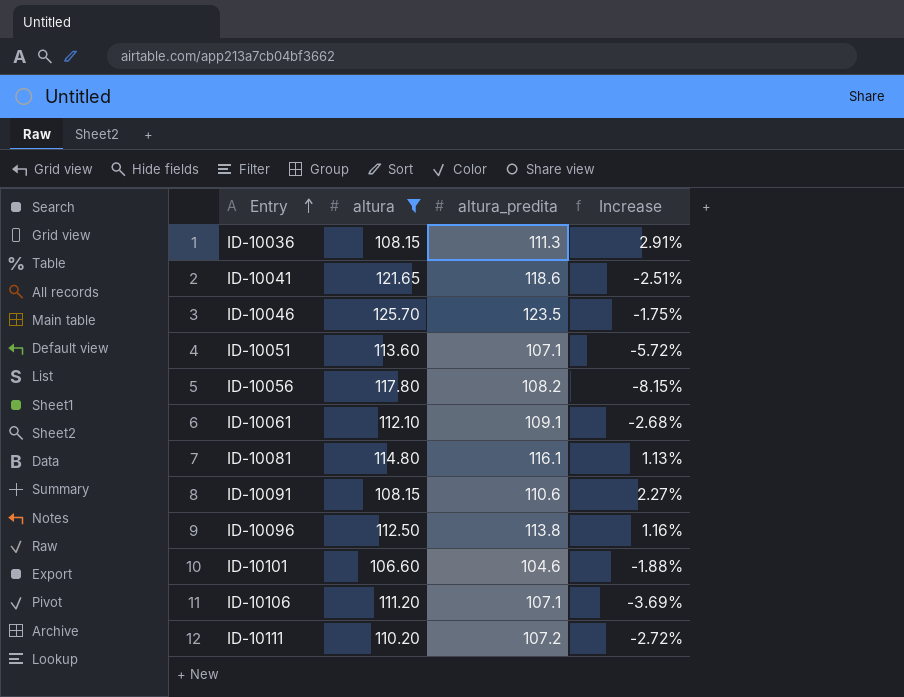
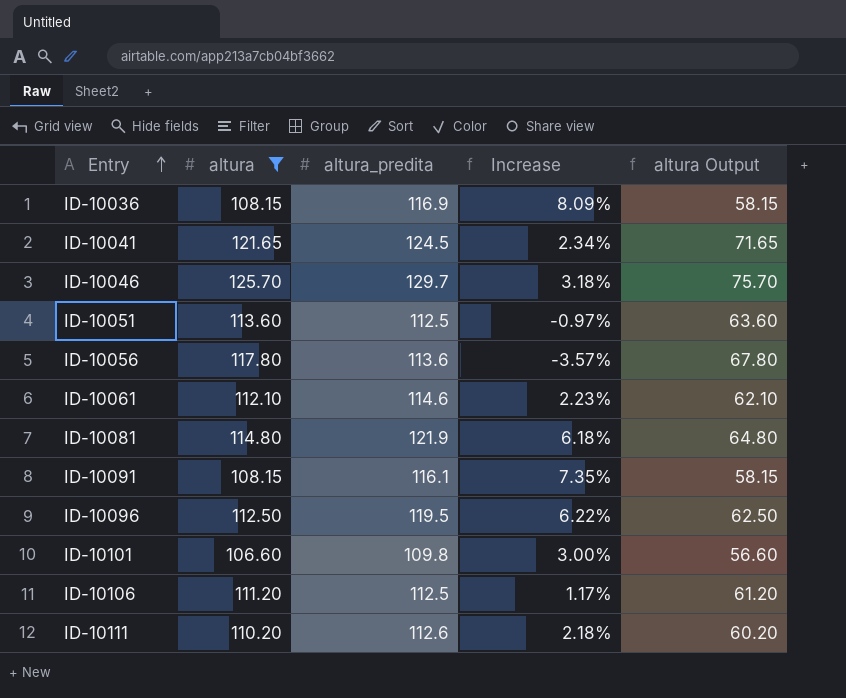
column altura Output | formula: none -> [altura] - 50
ID-10036 | altura_predita: 111.3 -> 116.9
ID-10036 | Increase: 2.91% -> 8.09%
ID-10041 | altura_predita: 118.6 -> 124.5
ID-10041 | Increase: -2.51% -> 2.34%
ID-10046 | altura_predita: 123.5 -> 129.7
ID-10046 | Increase: -1.75% -> 3.18%
ID-10051 | altura_predita: 107.1 -> 112.5
ID-10051 | Increase: -5.72% -> -0.97%
ID-10056 | altura_predita: 108.2 -> 113.6
ID-10056 | Increase: -8.15% -> -3.57%
ID-10061 | altura_predita: 109.1 -> 114.6
ID-10061 | Increase: -2.68% -> 2.23%
ID-10081 | altura_predita: 116.1 -> 121.9
ID-10081 | Increase: 1.13% -> 6.18%
ID-10091 | altura_predita: 110.6 -> 116.1
ID-10091 | Increase: 2.27% -> 7.35%
ID-10096 | altura_predita: 113.8 -> 119.5
ID-10096 | Increase: 1.16% -> 6.22%
ID-10101 | altura_predita: 104.6 -> 109.8
ID-10101 | Increase: -1.88% -> 3.00%
ID-10106 | altura_predita: 107.1 -> 112.5
ID-10106 | Increase: -3.69% -> 1.17%
ID-10111 | altura_predita: 107.2 -> 112.6
ID-10111 | Increase: -2.72% -> 2.18%

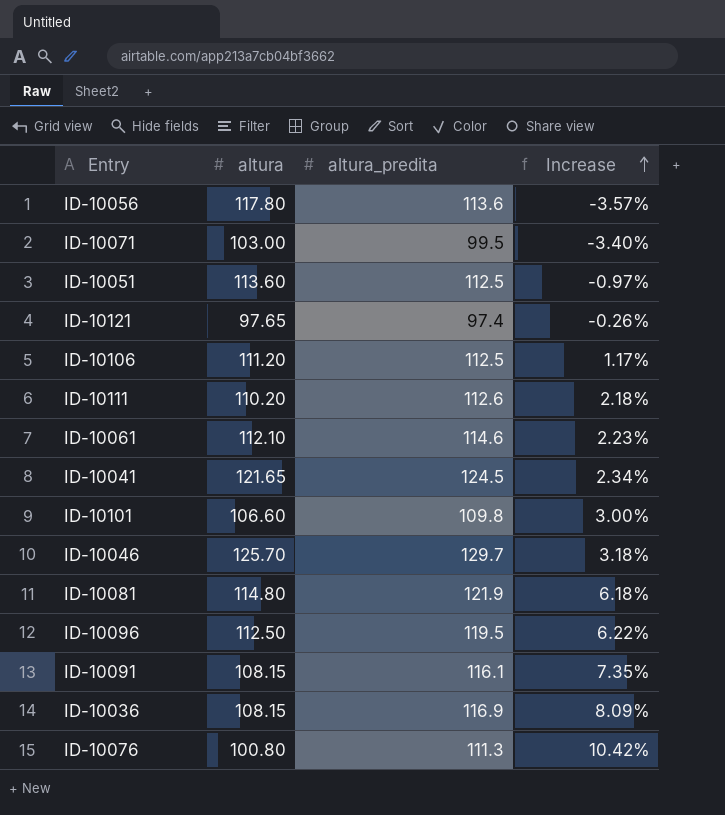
filter: altura >= 106.60 -> none
row order: Entry ascending -> Increase ascending
column altura Output | formula: [altura] - 50 -> none

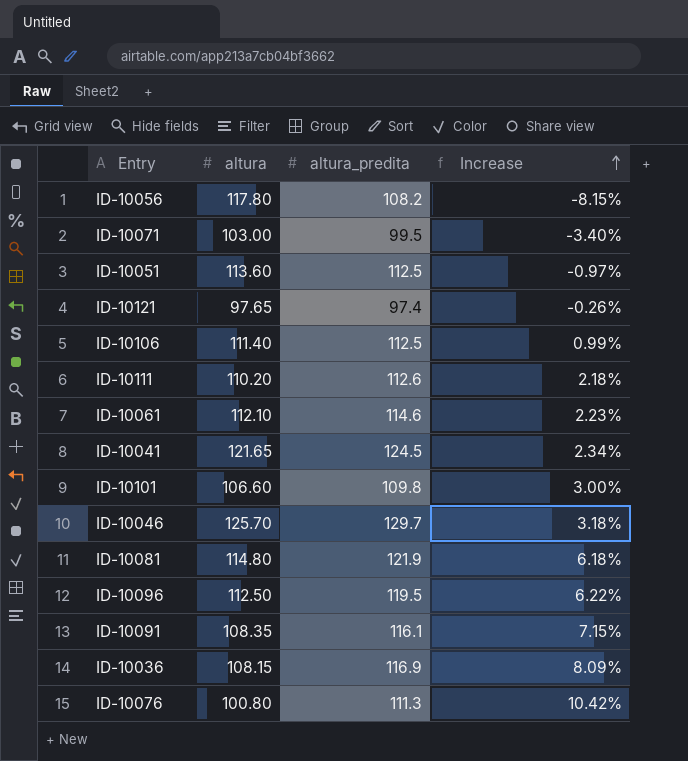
ID-10056 | altura_predita: 113.6 -> 108.2
ID-10056 | Increase: -3.57% -> -8.15%
ID-10106 | altura: 111.20 -> 111.40
ID-10106 | Increase: 1.17% -> 0.99%
ID-10091 | altura: 108.15 -> 108.35
ID-10091 | Increase: 7.35% -> 7.15%

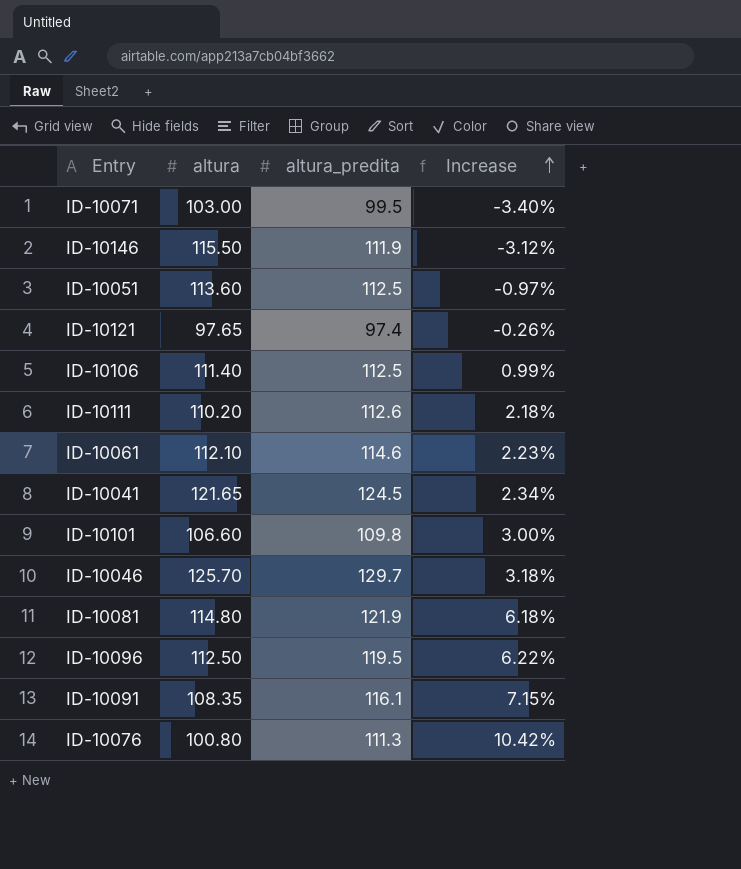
row ID-10056: 117.80 | 108.2 | -8.15% -> none
row ID-10036: 108.15 | 116.9 | 8.09% -> none
row ID-10146: none -> 115.50 | 111.9 | -3.12%

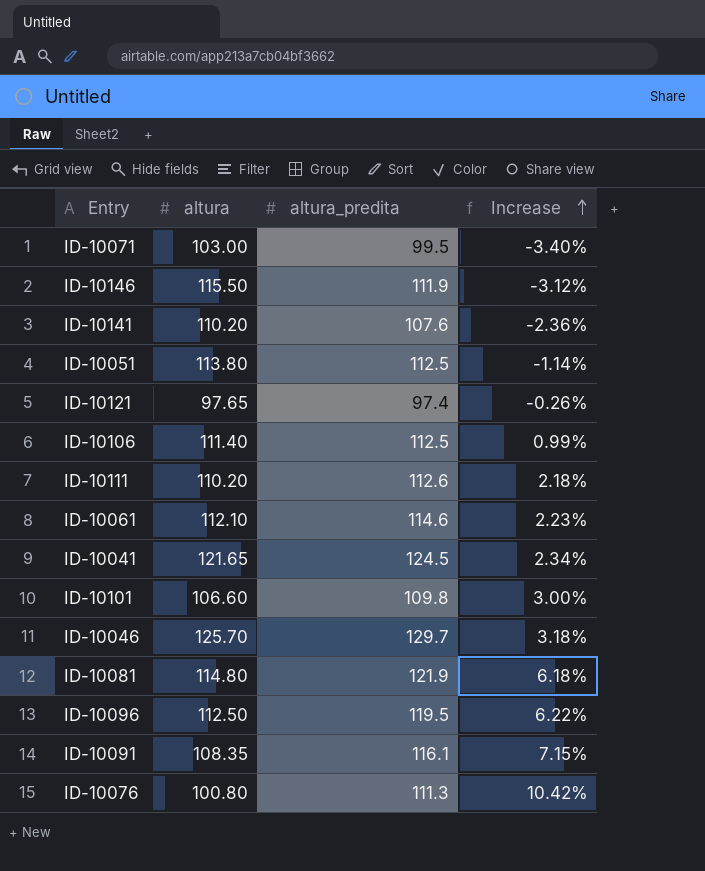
row ID-10141: none -> 110.20 | 107.6 | -2.36%
ID-10051 | altura: 113.60 -> 113.80
ID-10051 | Increase: -0.97% -> -1.14%

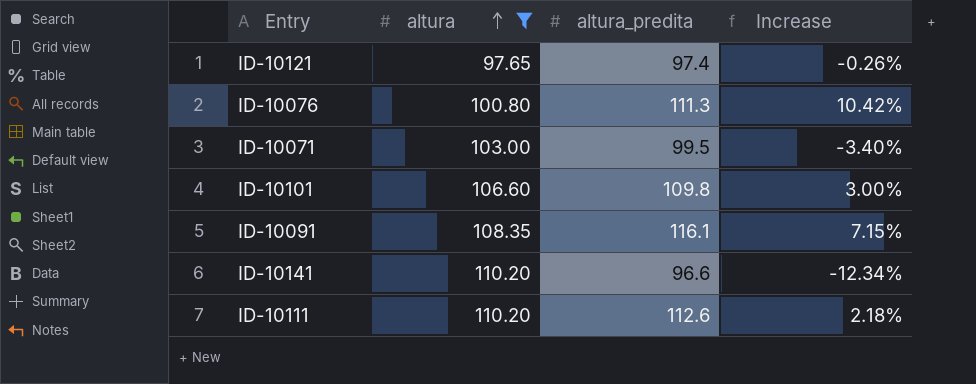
filter: none -> altura <= 110.20
row order: Increase ascending -> altura ascending
ID-10141 | altura_predita: 107.6 -> 96.6
ID-10141 | Increase: -2.36% -> -12.34%

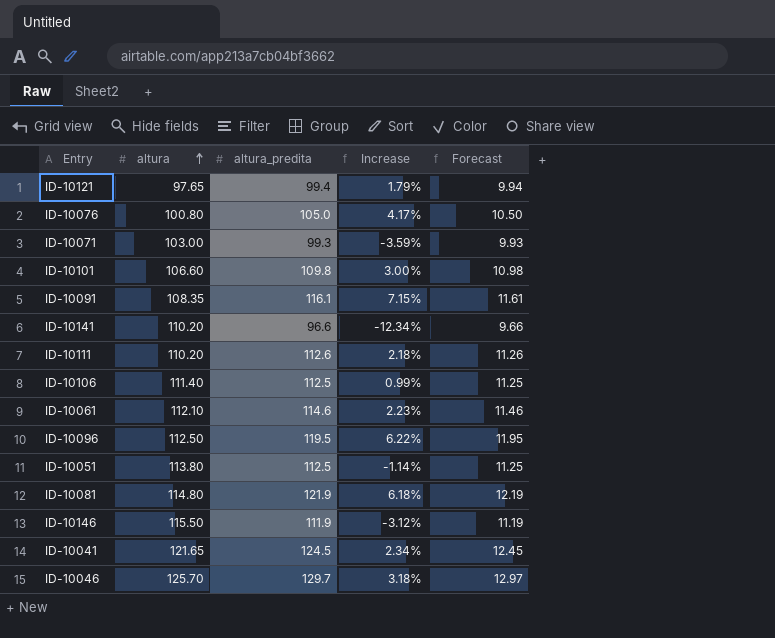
filter: altura <= 110.20 -> none
column Forecast | formula: none -> [altura_predita] * 0.1
ID-10121 | altura_predita: 97.4 -> 99.4
ID-10121 | Increase: -0.26% -> 1.79%
ID-10076 | altura_predita: 111.3 -> 105.0
ID-10076 | Increase: 10.42% -> 4.17%
ID-10071 | altura_predita: 99.5 -> 99.3
ID-10071 | Increase: -3.40% -> -3.59%

